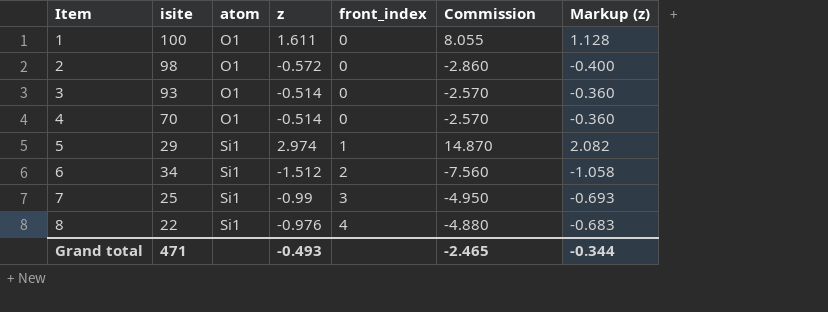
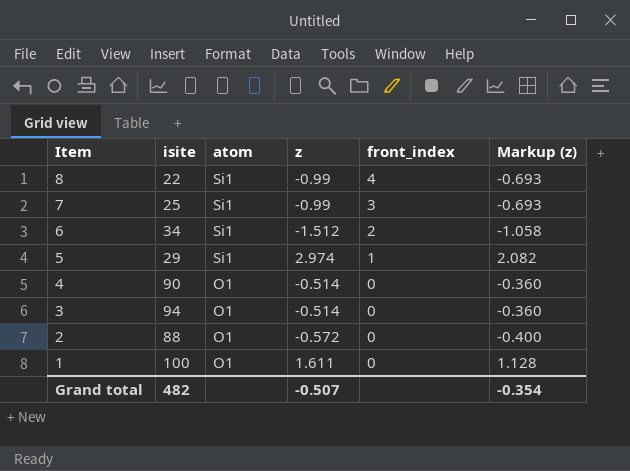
row order: Item ascending -> Item descending
column Commission | formula: [z] * 5 -> none
8 | z: -0.976 -> -0.99
8 | Markup (z): -0.683 -> -0.693
4 | isite: 70 -> 90
3 | isite: 93 -> 94
2 | isite: 98 -> 88
Grand total | isite: 471 -> 482
Grand total | z: -0.493 -> -0.507
Grand total | Markup (z): -0.344 -> -0.354

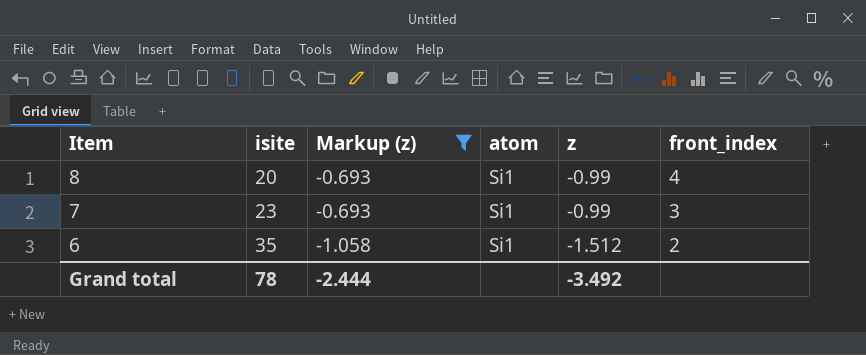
filter: none -> Markup (z) <= -0.693
column Markup (z) | position: 6 -> 3
8 | isite: 22 -> 20
7 | isite: 25 -> 23
6 | isite: 34 -> 35
Grand total | isite: 482 -> 78
Grand total | Markup (z): -0.354 -> -2.444
Grand total | z: -0.507 -> -3.492

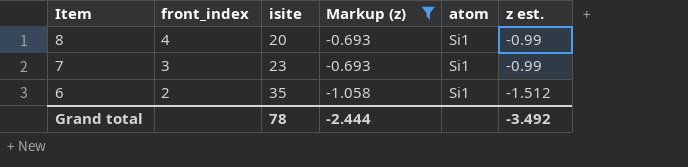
column front_index | position: 6 -> 2
column name: z -> z est.

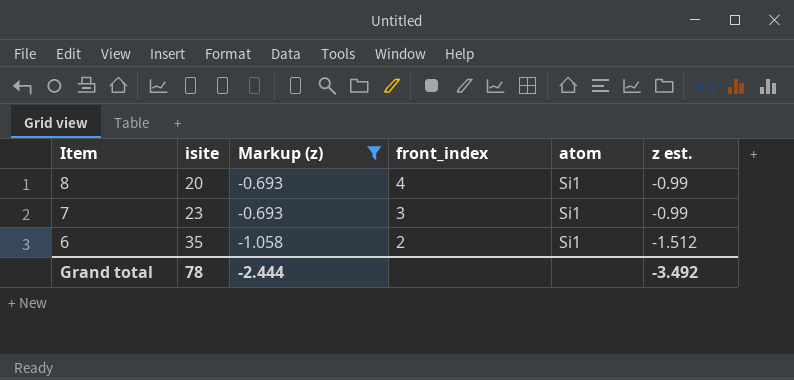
column front_index | position: 2 -> 4

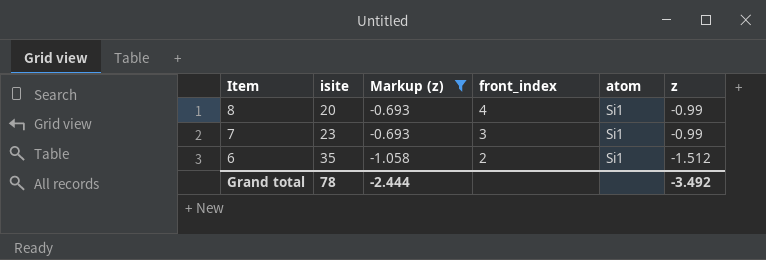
column name: z est. -> z

